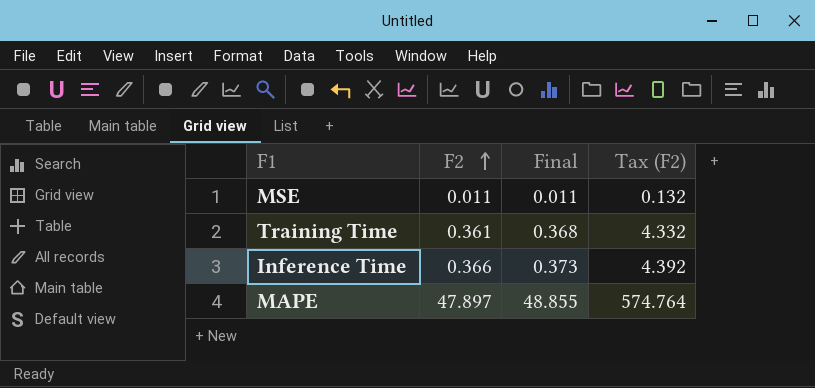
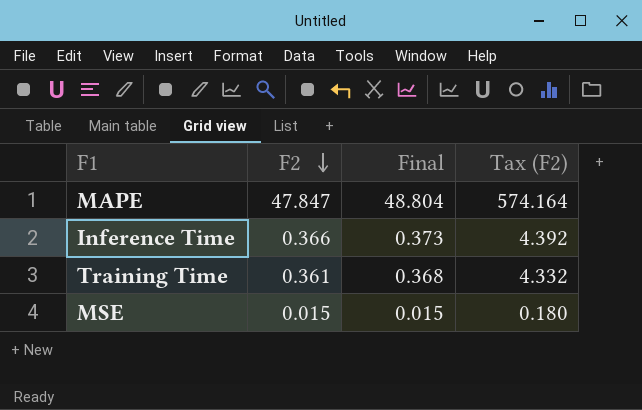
row order: F2 ascending -> F2 descending
MAPE | F2: 47.897 -> 47.847
MAPE | Final: 48.855 -> 48.804
MAPE | Tax (F2): 574.764 -> 574.164
MSE | F2: 0.011 -> 0.015
MSE | Final: 0.011 -> 0.015
MSE | Tax (F2): 0.132 -> 0.180

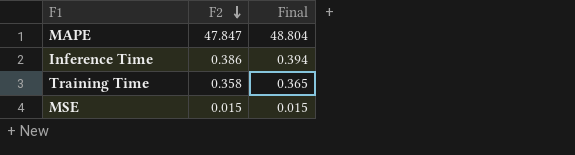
column Tax (F2) | formula: [F2] * 12 -> none
Inference Time | F2: 0.366 -> 0.386
Inference Time | Final: 0.373 -> 0.394
Training Time | F2: 0.361 -> 0.358
Training Time | Final: 0.368 -> 0.365

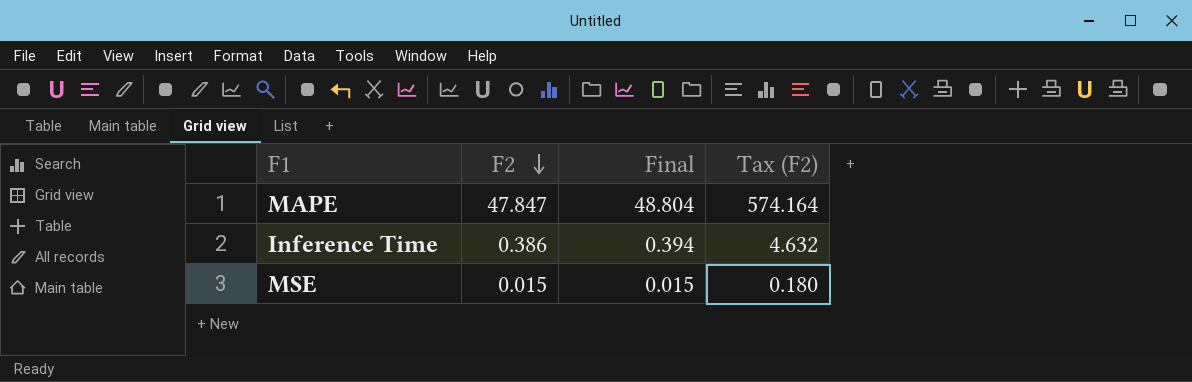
column Tax (F2) | formula: none -> [F2] * 12
row Training Time: 0.358 | 0.365 -> none

